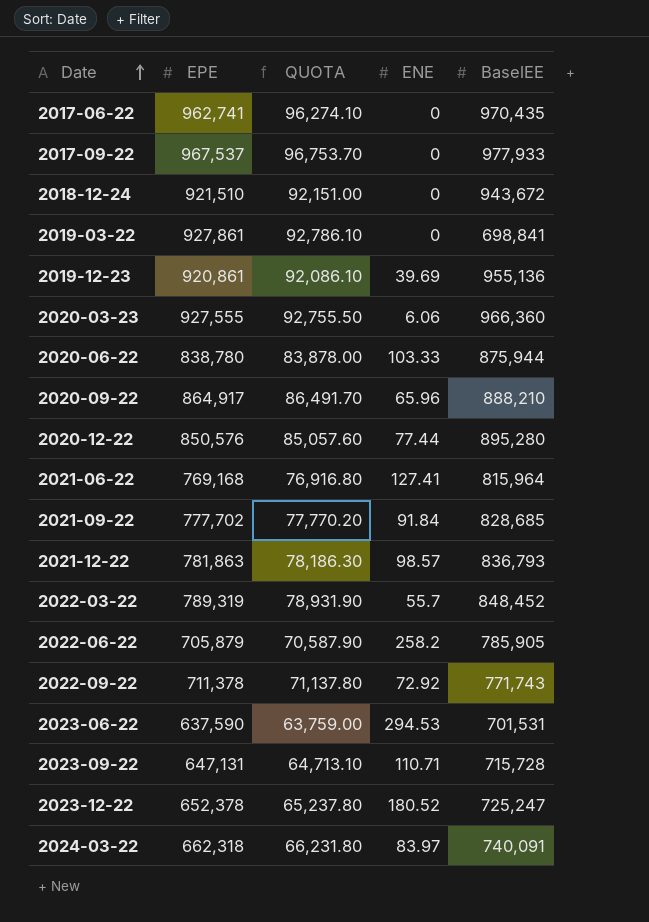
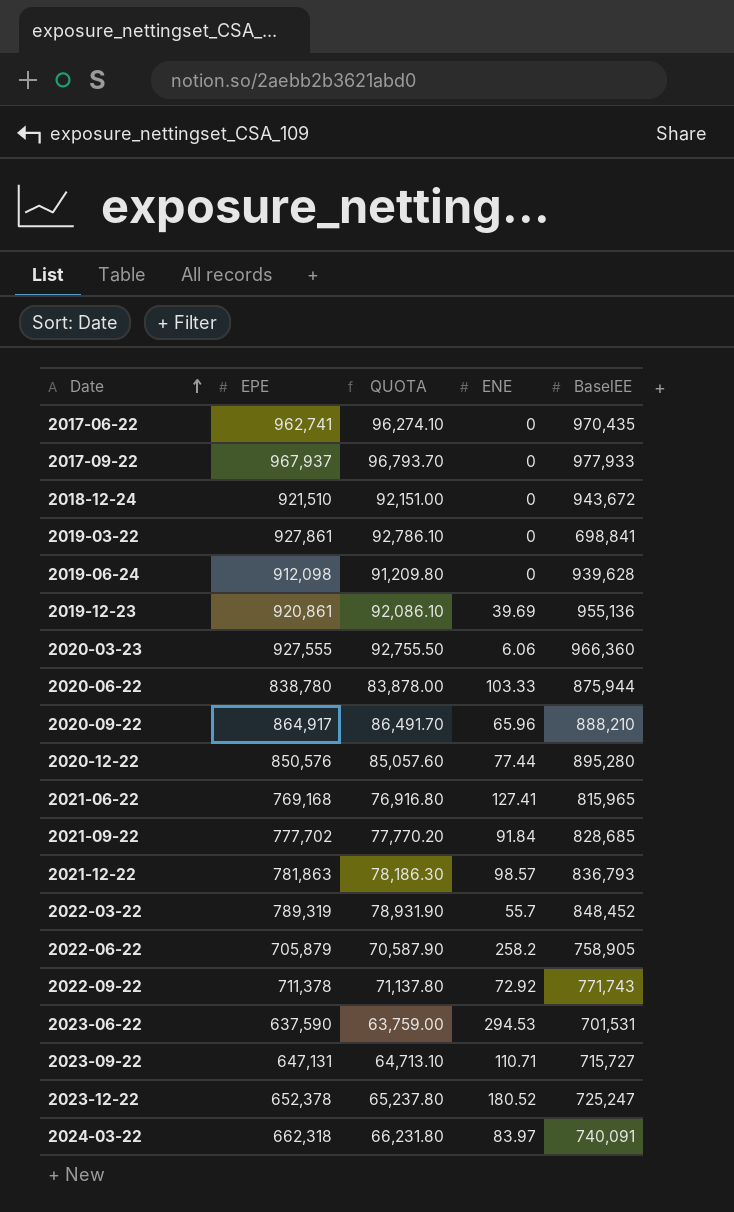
2017-09-22 | EPE: 967,537 -> 967,937
2017-09-22 | QUOTA: 96,753.70 -> 96,793.70
row 2019-06-24: none -> 912,098 | 91,209.80 | 0 | 939,628
2021-06-22 | BaselEE: 815,964 -> 815,965
2022-06-22 | BaselEE: 785,905 -> 758,905
2023-09-22 | BaselEE: 715,728 -> 715,727

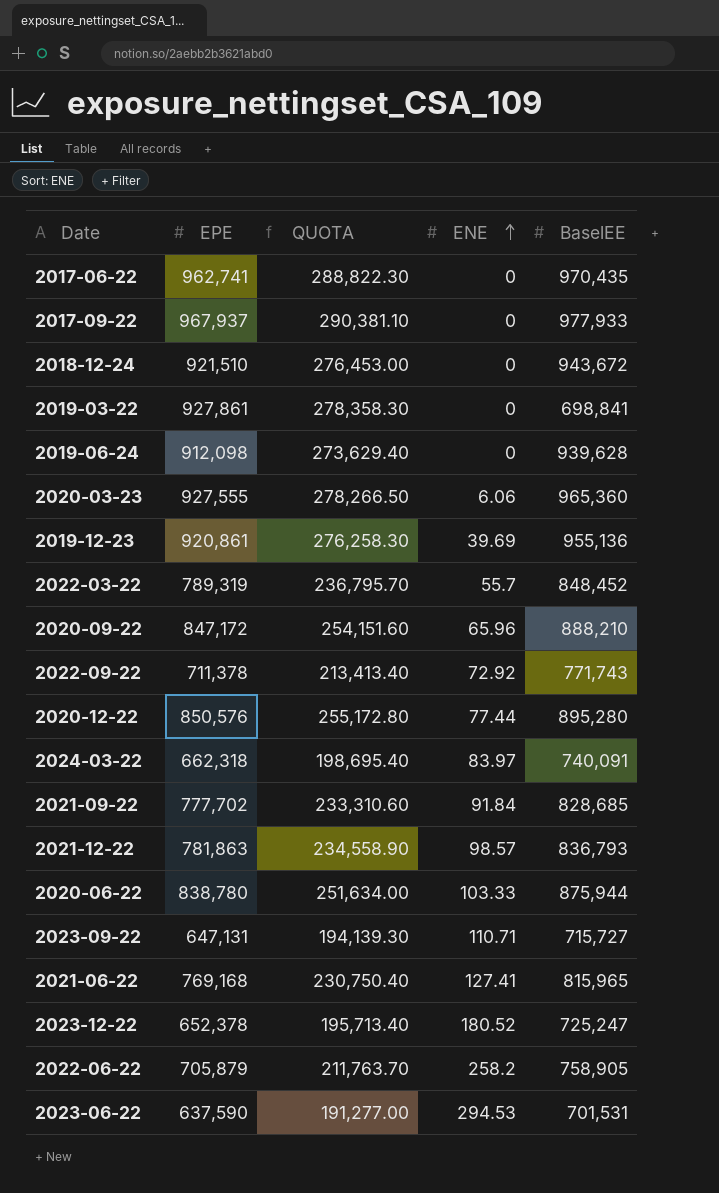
row order: Date ascending -> ENE ascending
column QUOTA | formula: [EPE] * 0.1 -> [EPE] * 0.3
2020-03-23 | BaselEE: 966,360 -> 965,360
2020-09-22 | EPE: 864,917 -> 847,172

